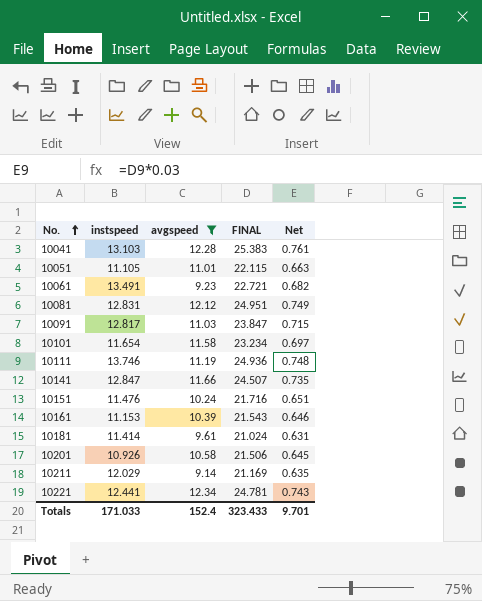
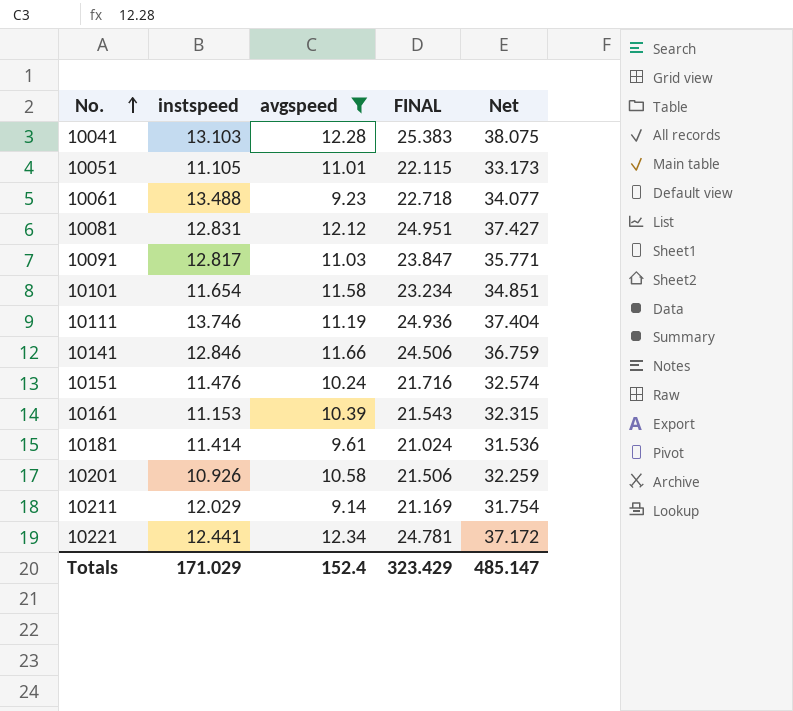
column Net | formula: [FINAL] * 0.03 -> [FINAL] * 1.5
10061 | instspeed: 13.491 -> 13.488
10061 | FINAL: 22.721 -> 22.718
10141 | instspeed: 12.847 -> 12.846
10141 | FINAL: 24.507 -> 24.506
Totals | instspeed: 171.033 -> 171.029
Totals | FINAL: 323.433 -> 323.429
Totals | Net: 9.701 -> 485.147

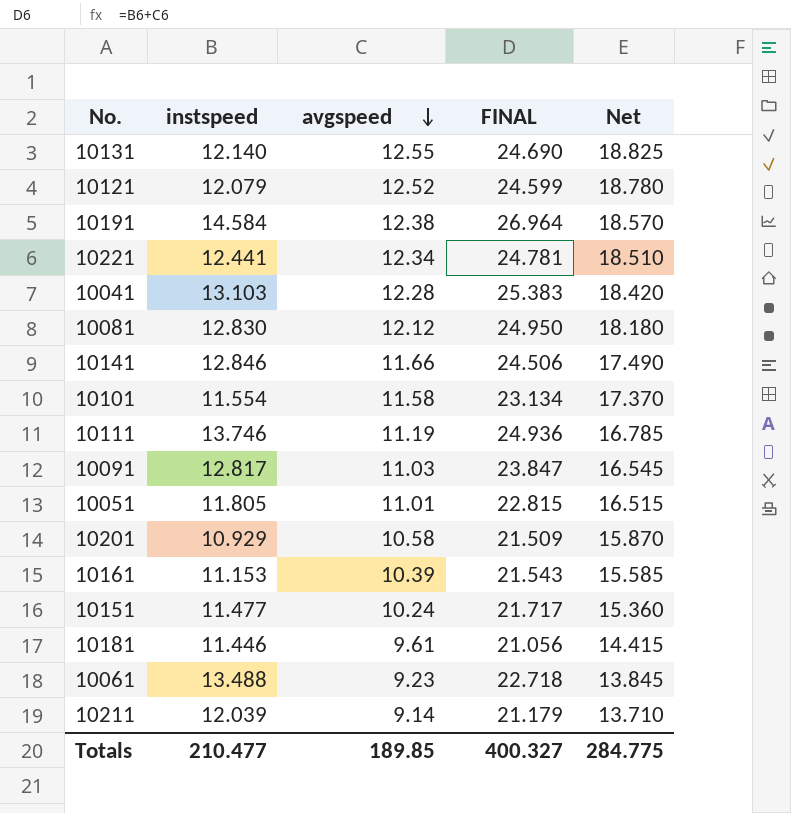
filter: avgspeed <= 12.34 -> none
row order: No. ascending -> avgspeed descending
column Net | formula: [FINAL] * 1.5 -> [avgspeed] * 1.5
10081 | instspeed: 12.831 -> 12.830
10081 | FINAL: 24.951 -> 24.950
10101 | instspeed: 11.654 -> 11.554
10101 | FINAL: 23.234 -> 23.134
10051 | instspeed: 11.105 -> 11.805
10051 | FINAL: 22.115 -> 22.815
10201 | instspeed: 10.926 -> 10.929
10201 | FINAL: 21.506 -> 21.509
10151 | instspeed: 11.476 -> 11.477
10151 | FINAL: 21.716 -> 21.717
10181 | instspeed: 11.414 -> 11.446
10181 | FINAL: 21.024 -> 21.056
10211 | instspeed: 12.029 -> 12.039
10211 | FINAL: 21.169 -> 21.179
Totals | instspeed: 171.029 -> 210.477
Totals | avgspeed: 152.4 -> 189.85
Totals | FINAL: 323.429 -> 400.327
Totals | Net: 485.147 -> 284.775

